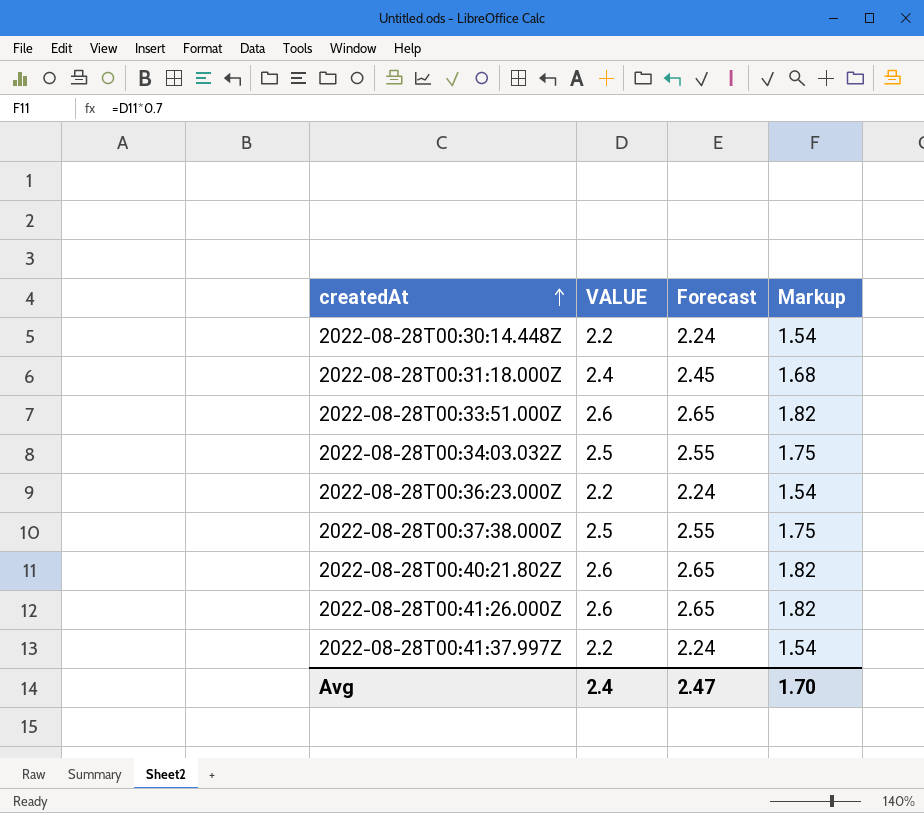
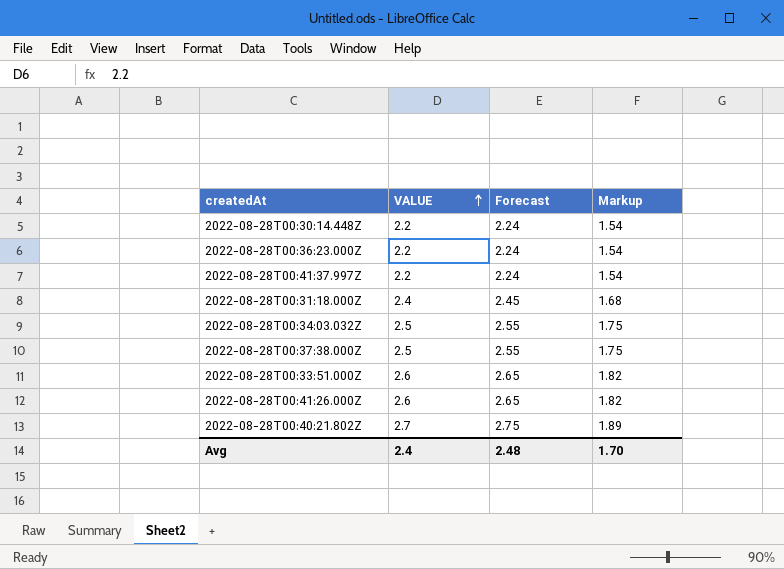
row order: createdAt ascending -> VALUE ascending
2022-08-28T00:40:21.802Z | VALUE: 2.6 -> 2.7
2022-08-28T00:40:21.802Z | Forecast: 2.65 -> 2.75
2022-08-28T00:40:21.802Z | Markup: 1.82 -> 1.89
Avg | Forecast: 2.47 -> 2.48

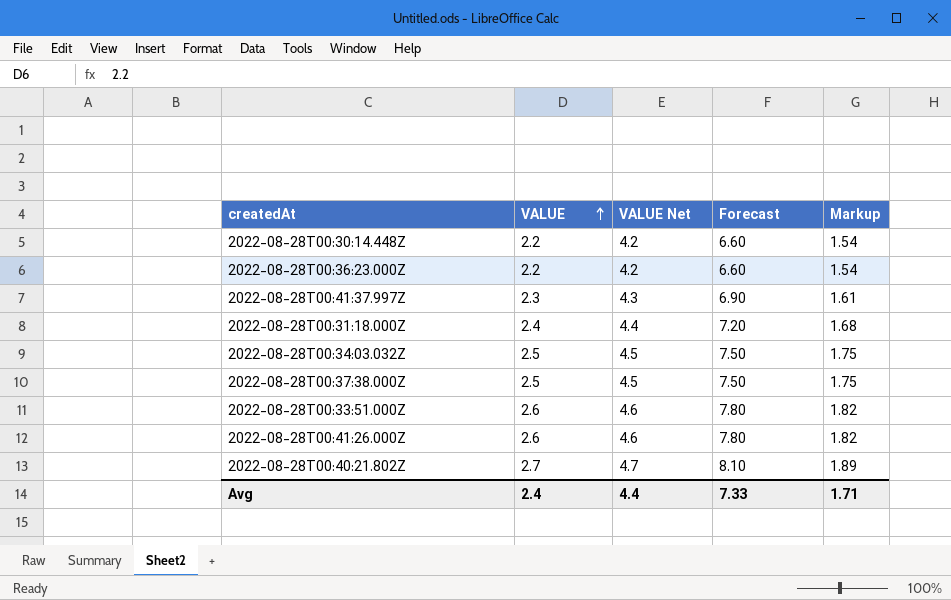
column VALUE Net | formula: none -> [VALUE] + 2
column Forecast | formula: [VALUE] * 1.02 -> [VALUE] * 3
2022-08-28T00:41:37.997Z | VALUE: 2.2 -> 2.3
2022-08-28T00:41:37.997Z | Markup: 1.54 -> 1.61
Avg | Forecast: 2.48 -> 7.33
Avg | Markup: 1.70 -> 1.71

